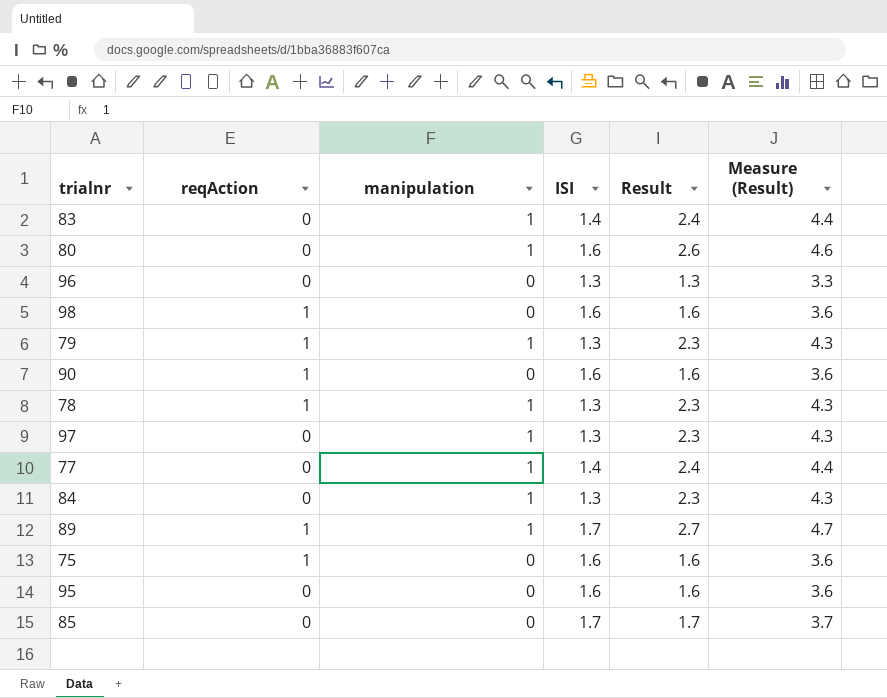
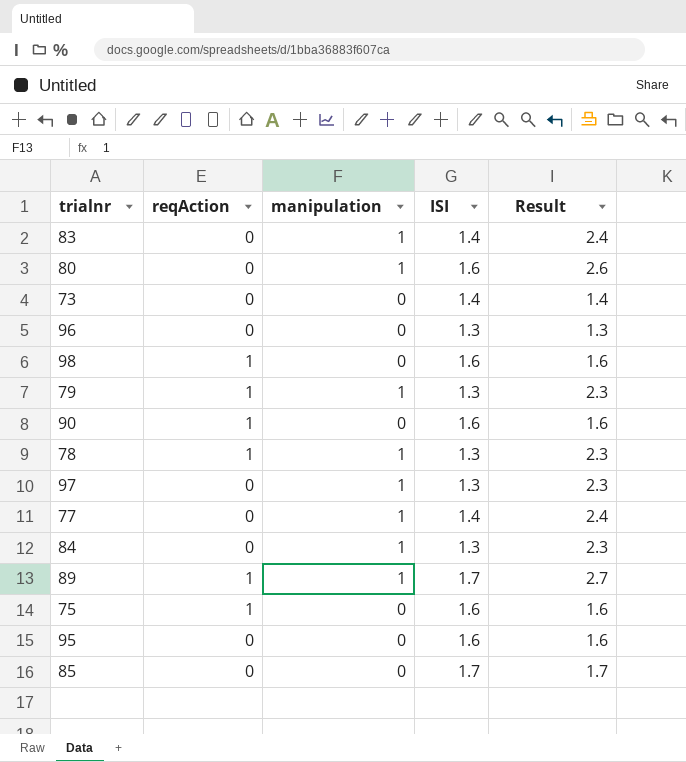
column Measure (Result) | formula: [Result] + 2 -> none
row 73: none -> 0 | 0 | 1.4 | 1.4

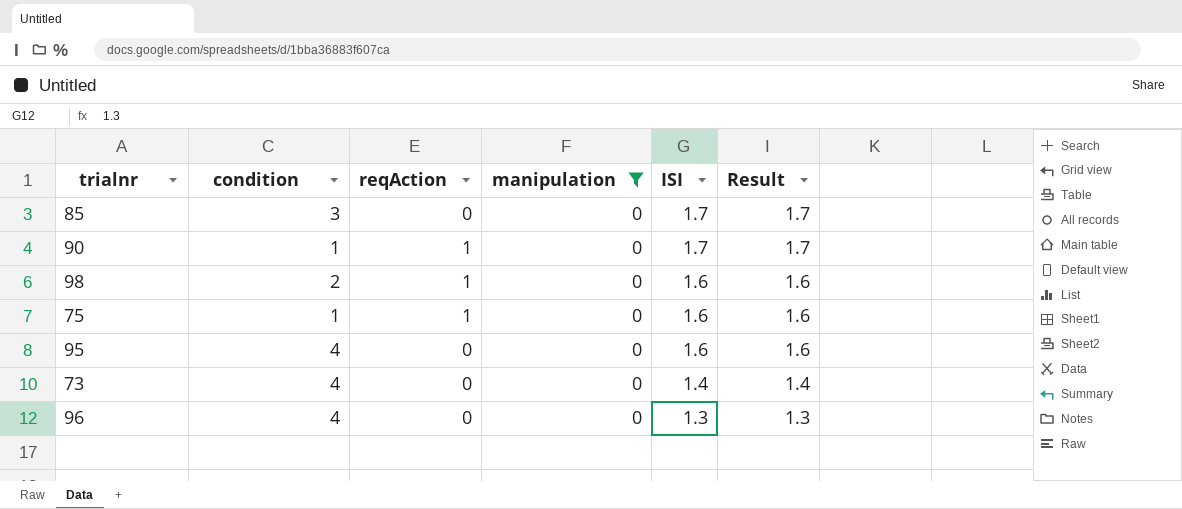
filter: none -> manipulation = 0
row order: none -> ISI descending
column condition | position: none -> 2
90 | ISI: 1.6 -> 1.7
90 | Result: 1.6 -> 1.7

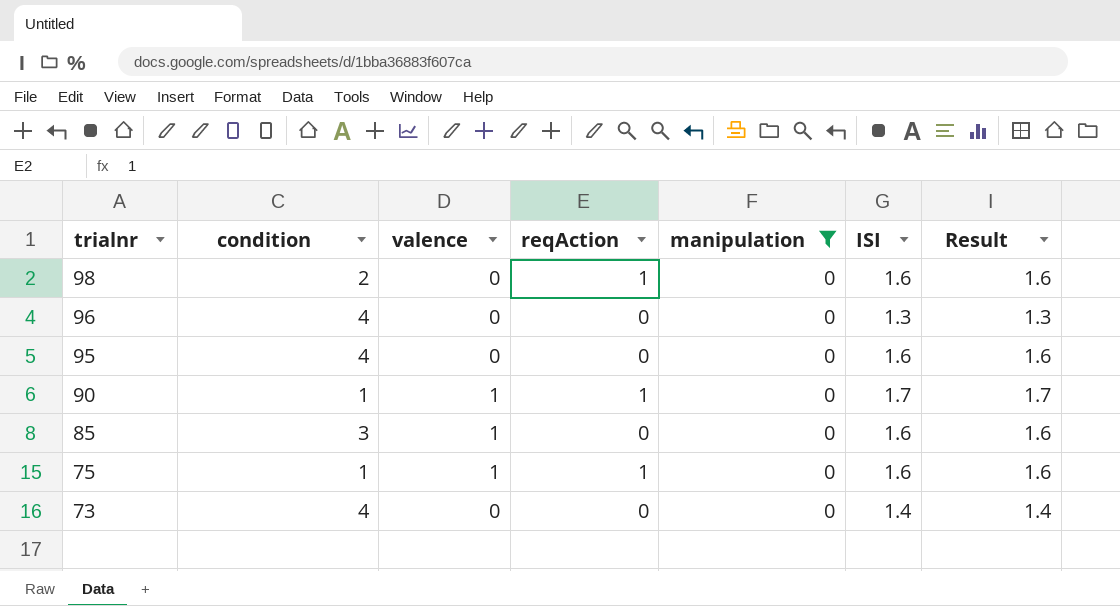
row order: ISI descending -> trialnr descending
column valence | position: none -> 3
85 | ISI: 1.7 -> 1.6
85 | Result: 1.7 -> 1.6

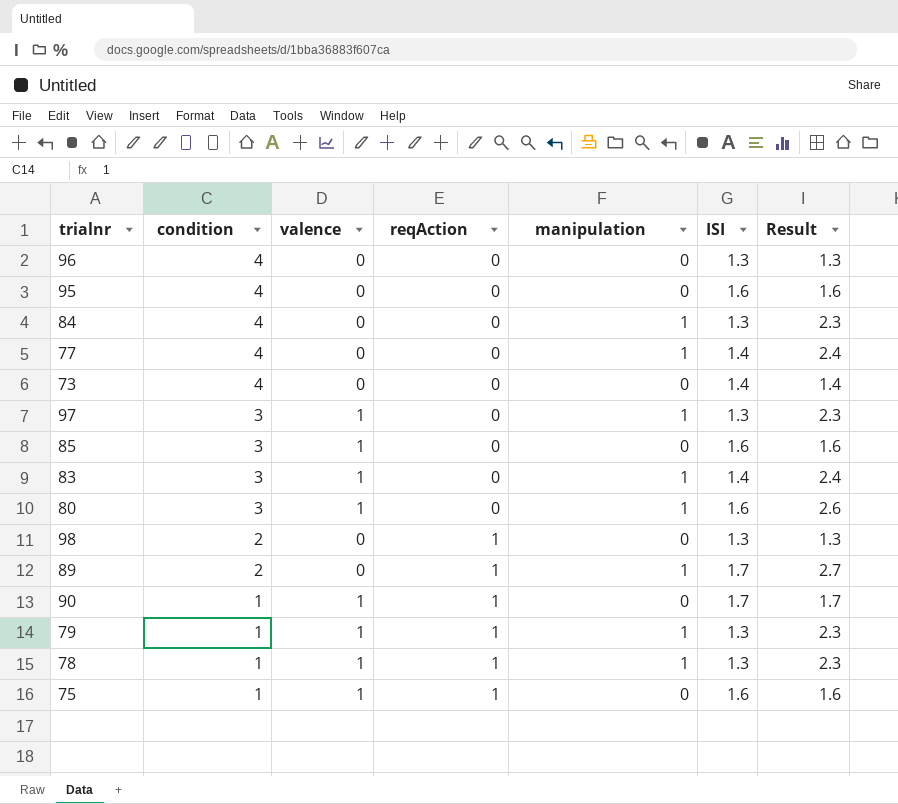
filter: manipulation = 0 -> none
row order: trialnr descending -> condition descending
98 | ISI: 1.6 -> 1.3
98 | Result: 1.6 -> 1.3

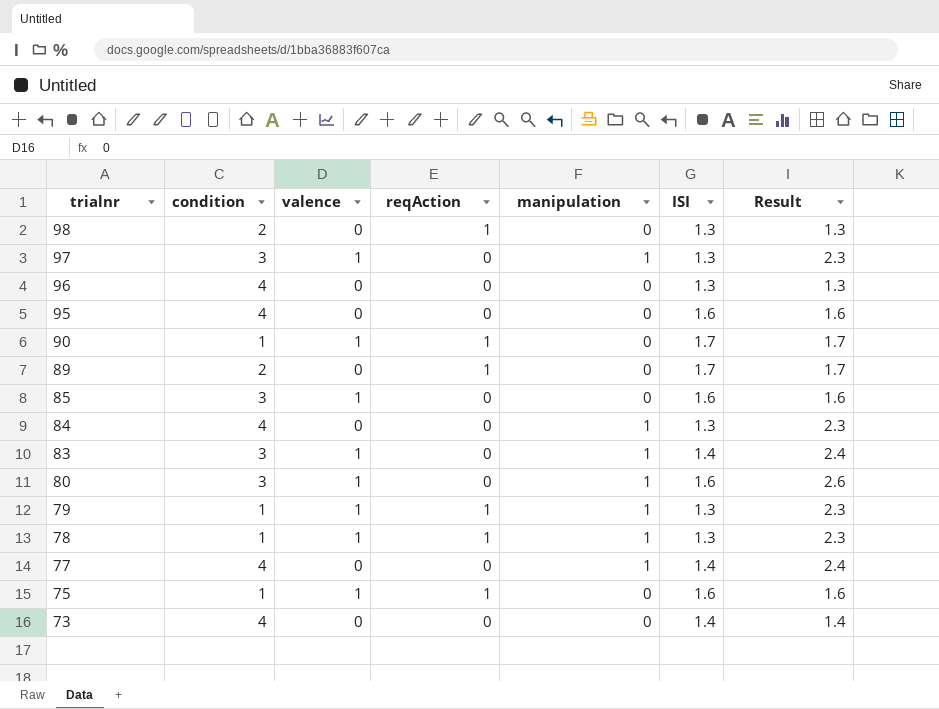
row order: condition descending -> trialnr descending
89 | manipulation: 1 -> 0
89 | Result: 2.7 -> 1.7

